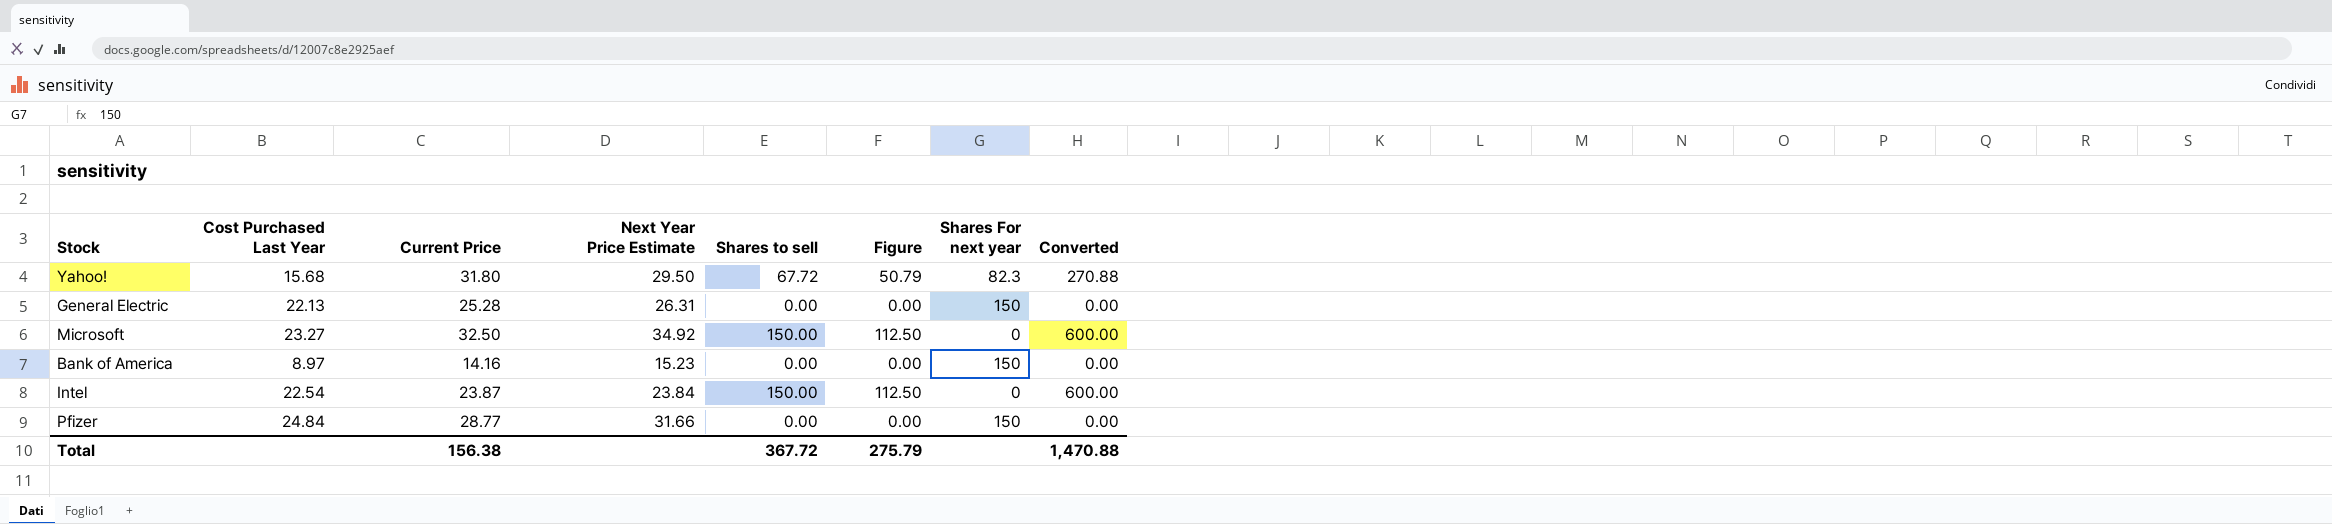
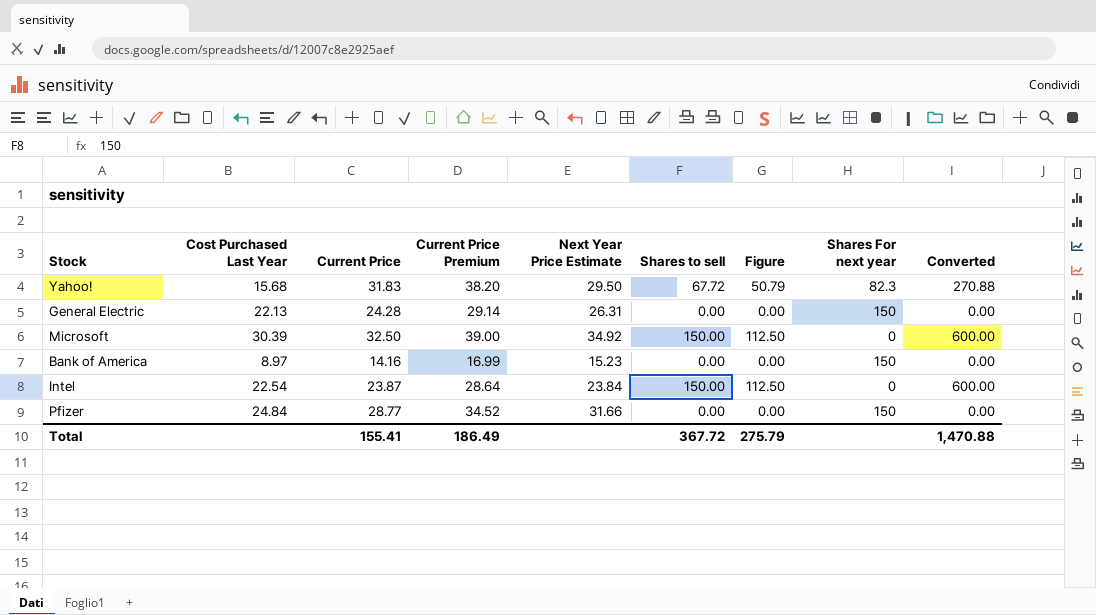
column Current Price Premium | formula: none -> [Current Price] * 1.2
Yahoo! | Current Price: 31.80 -> 31.83
General Electric | Current Price: 25.28 -> 24.28
Microsoft | Cost Purchased Last Year: 23.27 -> 30.39
Total | Current Price: 156.38 -> 155.41

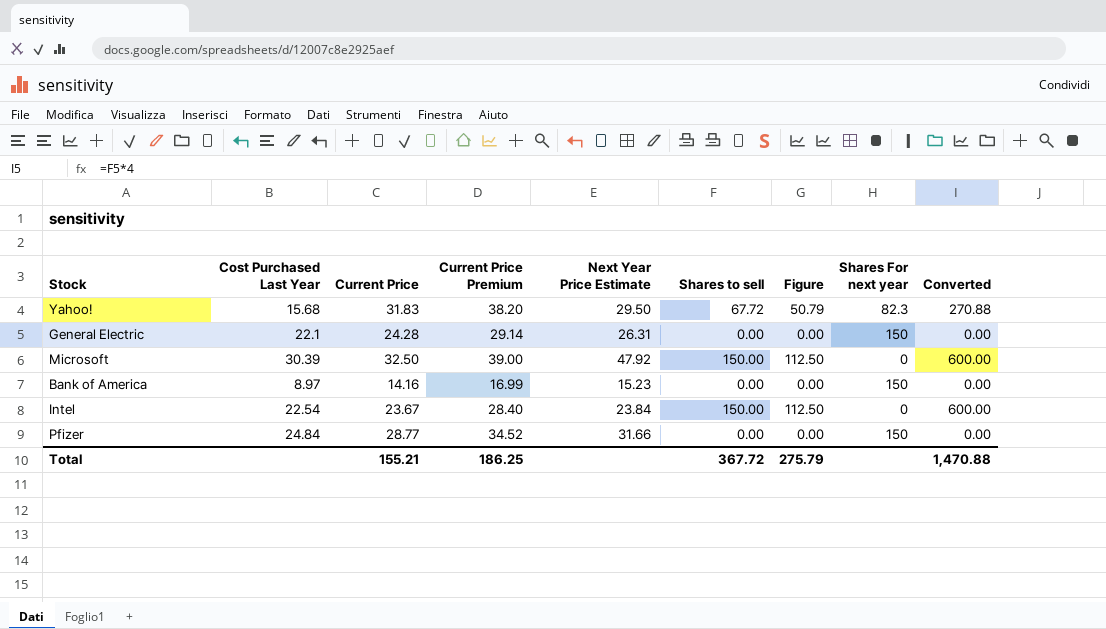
General Electric | Cost Purchased Last Year: 22.13 -> 22.1
Microsoft | Next Year Price Estimate: 34.92 -> 47.92
Intel | Current Price: 23.87 -> 23.67
Intel | Current Price Premium: 28.64 -> 28.40
Total | Current Price: 155.41 -> 155.21
Total | Current Price Premium: 186.49 -> 186.25

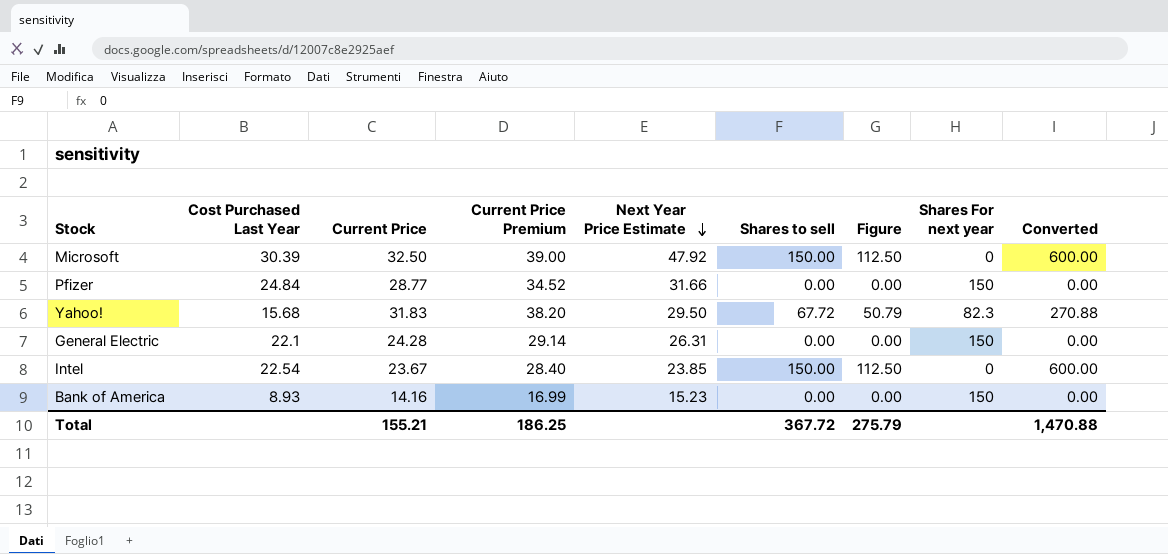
row order: none -> Next Year Price Estimate descending
Intel | Next Year Price Estimate: 23.84 -> 23.85
Bank of America | Cost Purchased Last Year: 8.97 -> 8.93

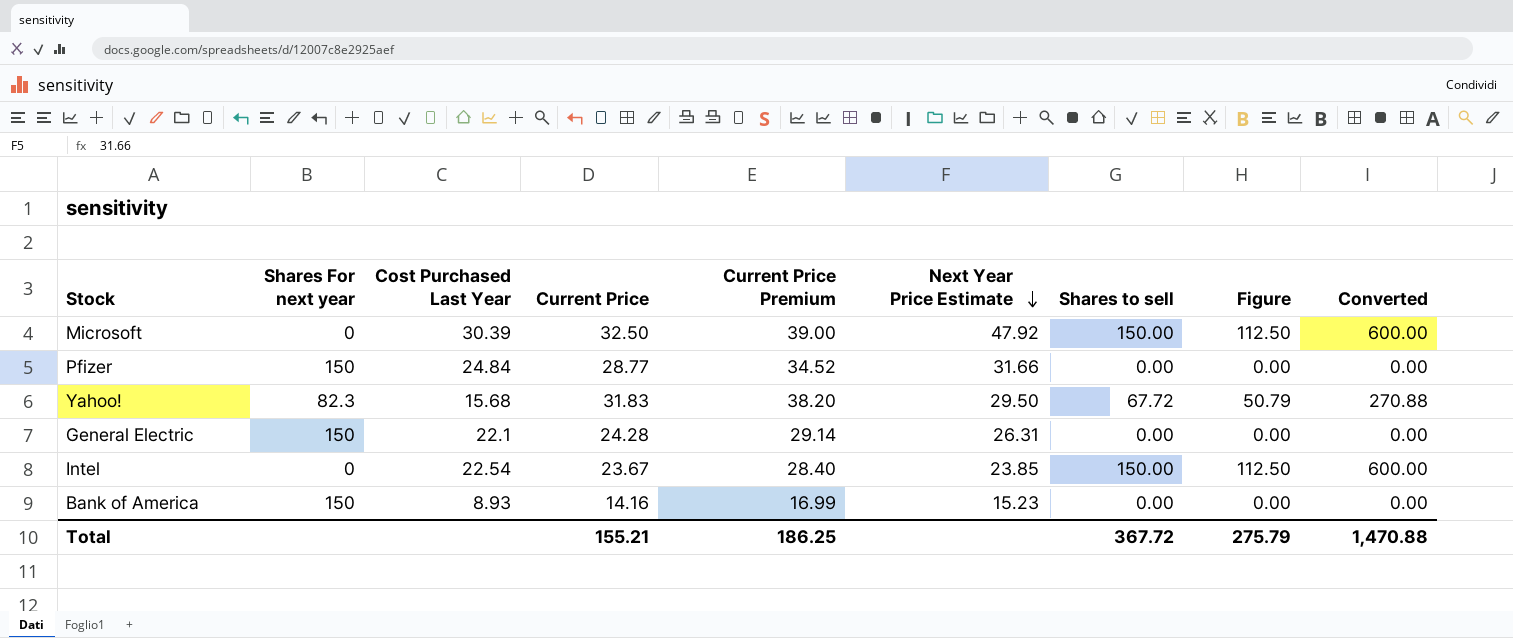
column Shares For next year | position: 8 -> 2

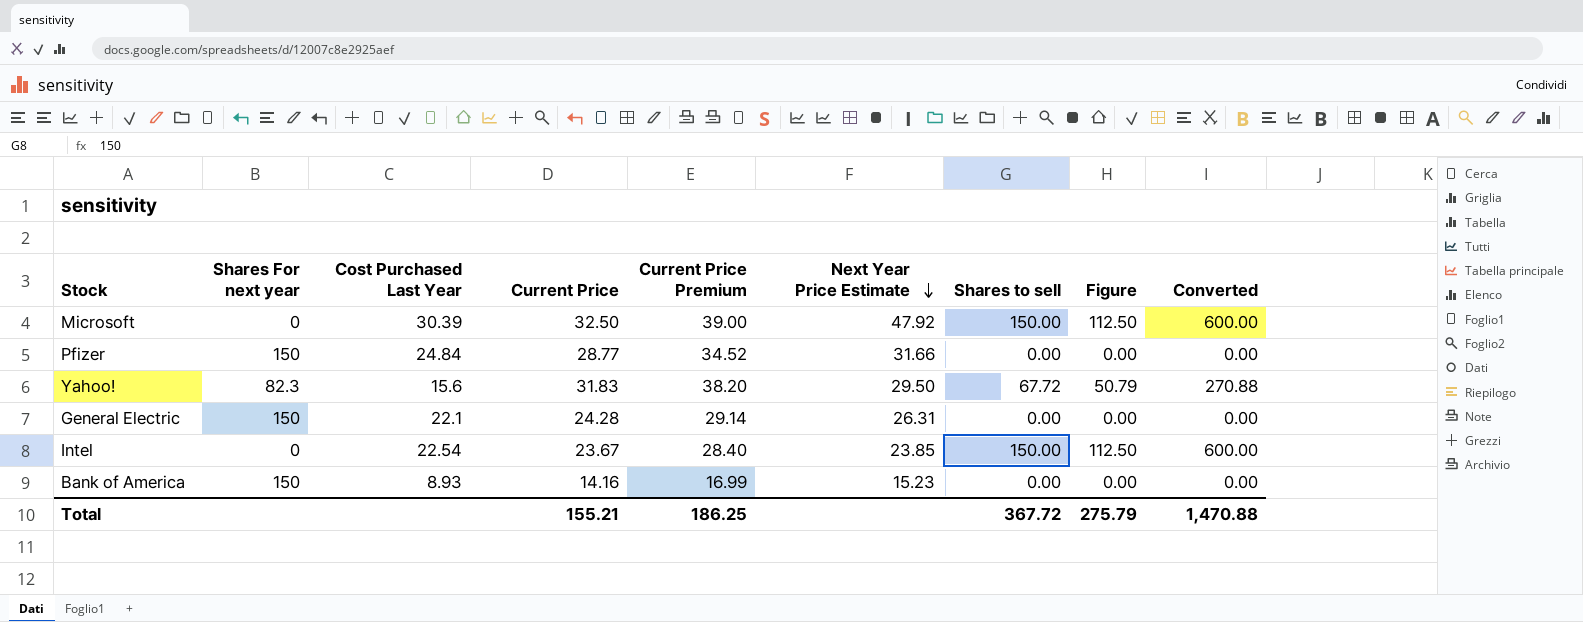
Yahoo! | Cost Purchased Last Year: 15.68 -> 15.6

